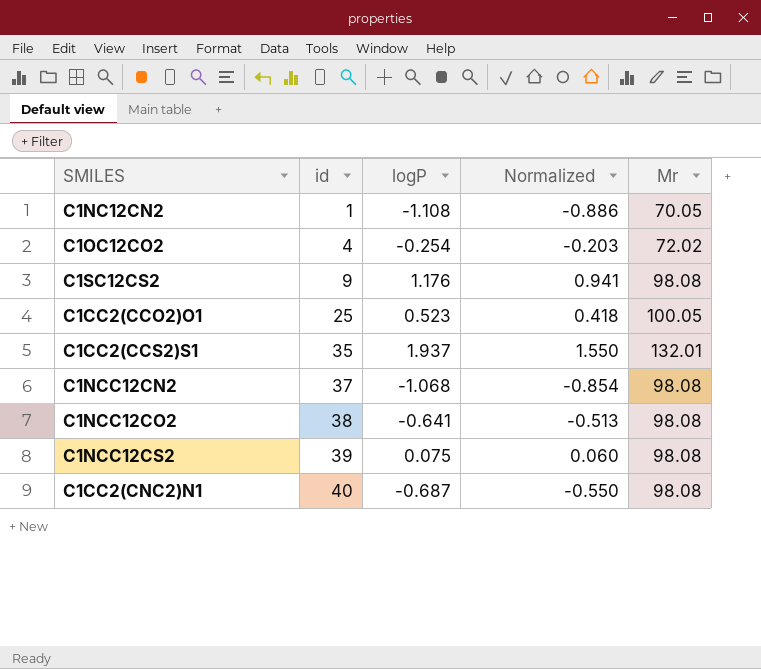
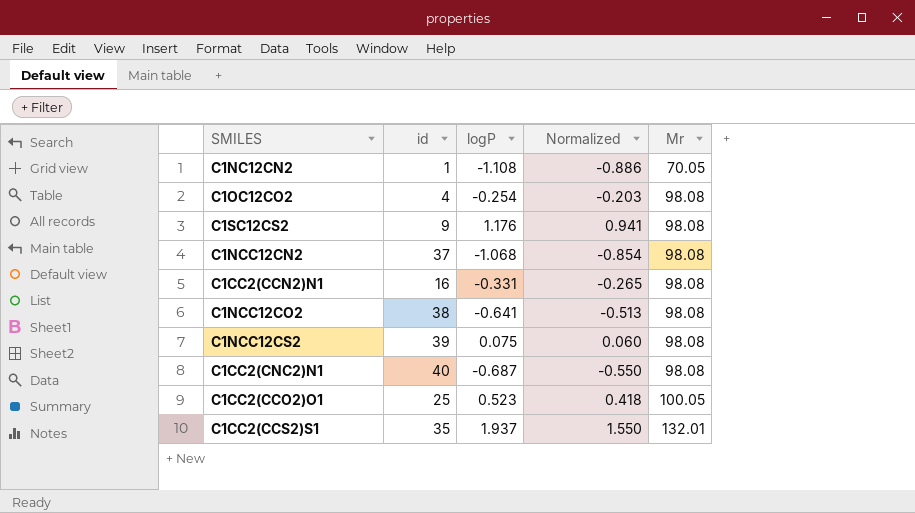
row order: id ascending -> Mr ascending
C1OC12CO2 | Mr: 72.02 -> 98.08
row C1CC2(CCN2)N1: none -> 16 | -0.331 | -0.265 | 98.08

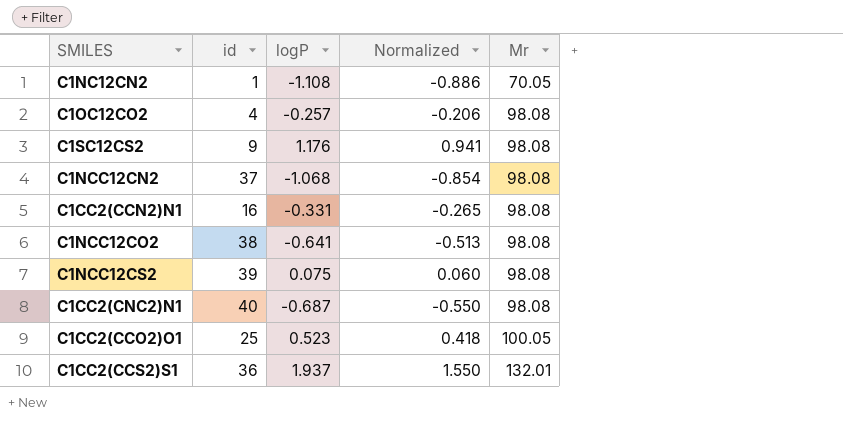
C1OC12CO2 | logP: -0.254 -> -0.257
C1OC12CO2 | Normalized: -0.203 -> -0.206
C1CC2(CCS2)S1 | id: 35 -> 36

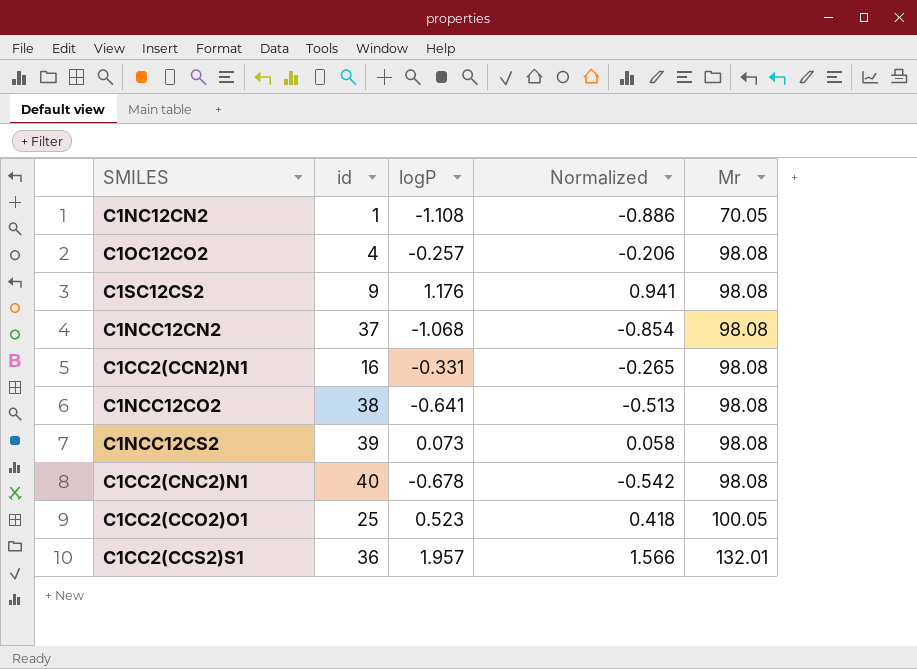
C1NCC12CS2 | logP: 0.075 -> 0.073
C1NCC12CS2 | Normalized: 0.060 -> 0.058
C1CC2(CNC2)N1 | logP: -0.687 -> -0.678
C1CC2(CNC2)N1 | Normalized: -0.550 -> -0.542
C1CC2(CCS2)S1 | logP: 1.937 -> 1.957
C1CC2(CCS2)S1 | Normalized: 1.550 -> 1.566

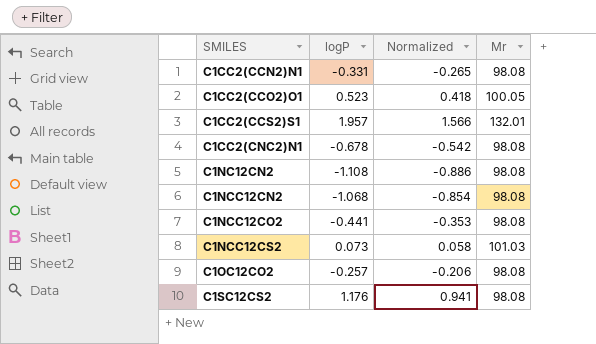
row order: Mr ascending -> SMILES ascending
column id | position: 2 -> none
C1NC12CN2 | Mr: 70.05 -> 98.08
C1NCC12CO2 | logP: -0.641 -> -0.441
C1NCC12CO2 | Normalized: -0.513 -> -0.353
C1NCC12CS2 | Mr: 98.08 -> 101.03

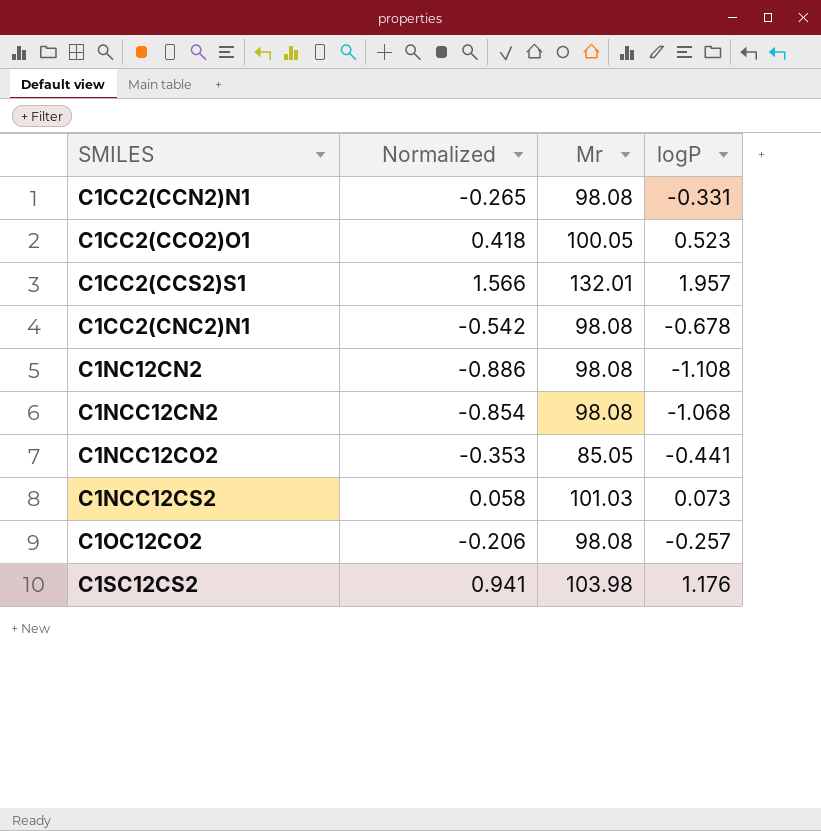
column logP | position: 2 -> 4
C1NCC12CO2 | Mr: 98.08 -> 85.05
C1SC12CS2 | Mr: 98.08 -> 103.98

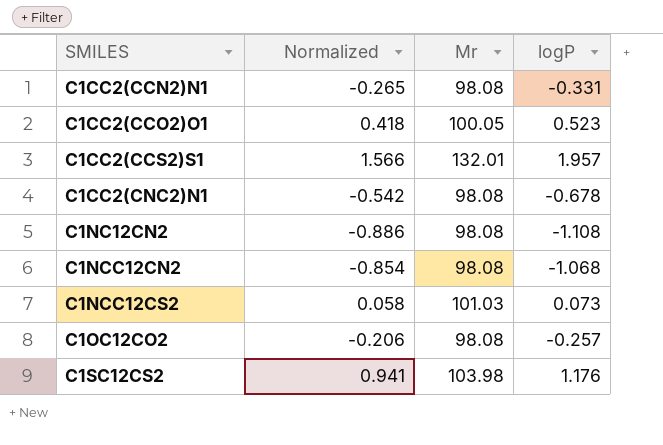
row C1NCC12CO2: -0.353 | 85.05 | -0.441 -> none

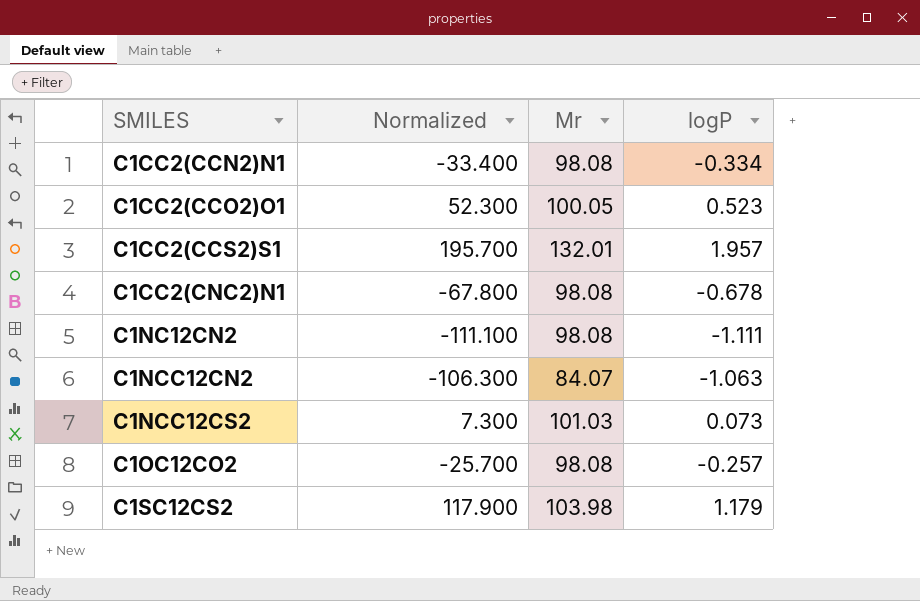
column Normalized | formula: [logP] * 0.8 -> [logP] * 100
C1CC2(CCN2)N1 | logP: -0.331 -> -0.334
C1NC12CN2 | logP: -1.108 -> -1.111
C1NCC12CN2 | Mr: 98.08 -> 84.07
C1NCC12CN2 | logP: -1.068 -> -1.063
C1SC12CS2 | logP: 1.176 -> 1.179

